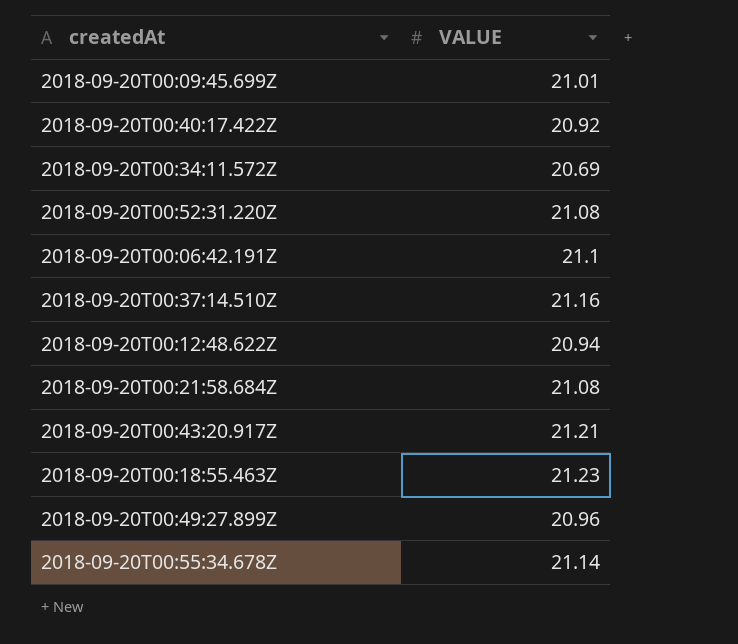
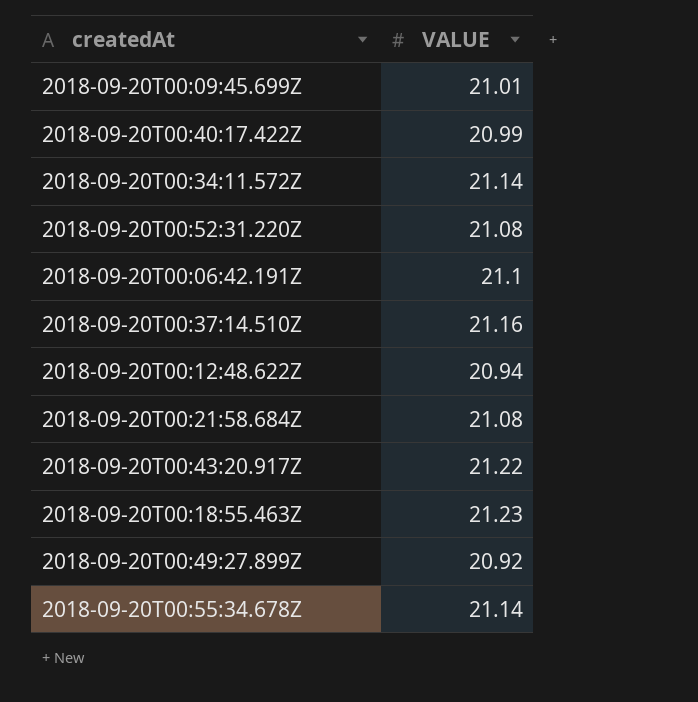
2018-09-20T00:40:17.422Z | VALUE: 20.92 -> 20.99
2018-09-20T00:34:11.572Z | VALUE: 20.69 -> 21.14
2018-09-20T00:43:20.917Z | VALUE: 21.21 -> 21.22
2018-09-20T00:49:27.899Z | VALUE: 20.96 -> 20.92

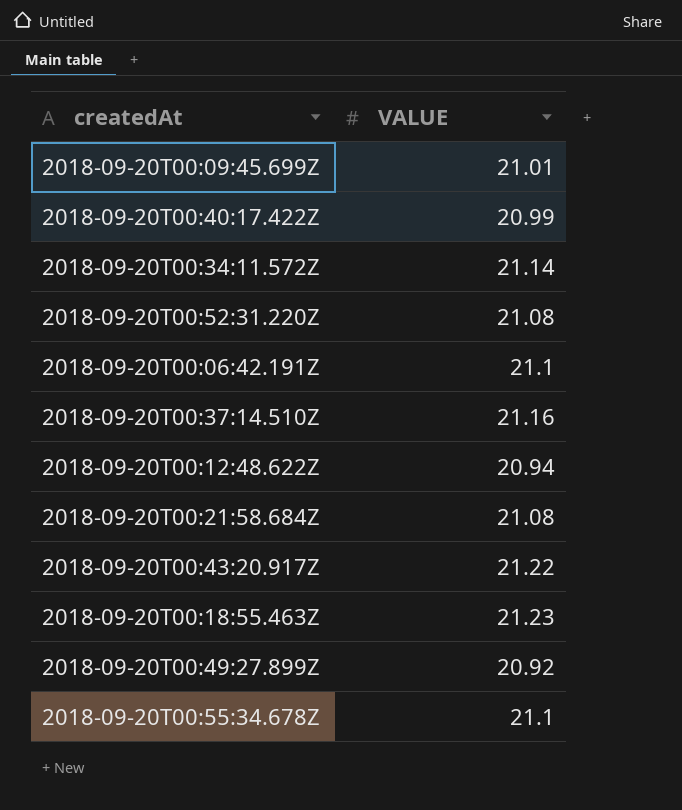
2018-09-20T00:55:34.678Z | VALUE: 21.14 -> 21.1

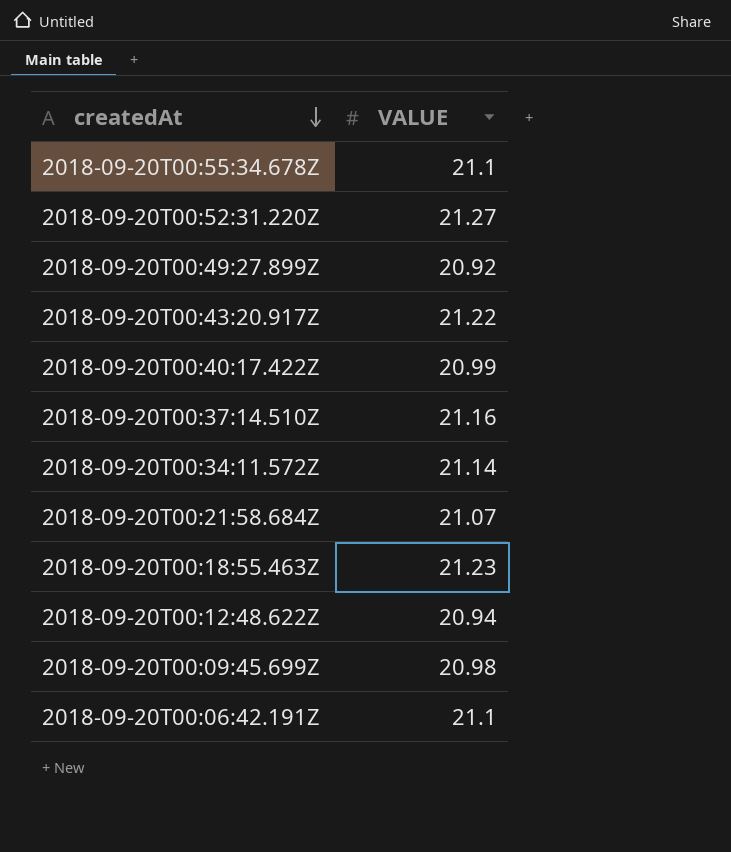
row order: none -> createdAt descending
2018-09-20T00:52:31.220Z | VALUE: 21.08 -> 21.27
2018-09-20T00:21:58.684Z | VALUE: 21.08 -> 21.07
2018-09-20T00:09:45.699Z | VALUE: 21.01 -> 20.98

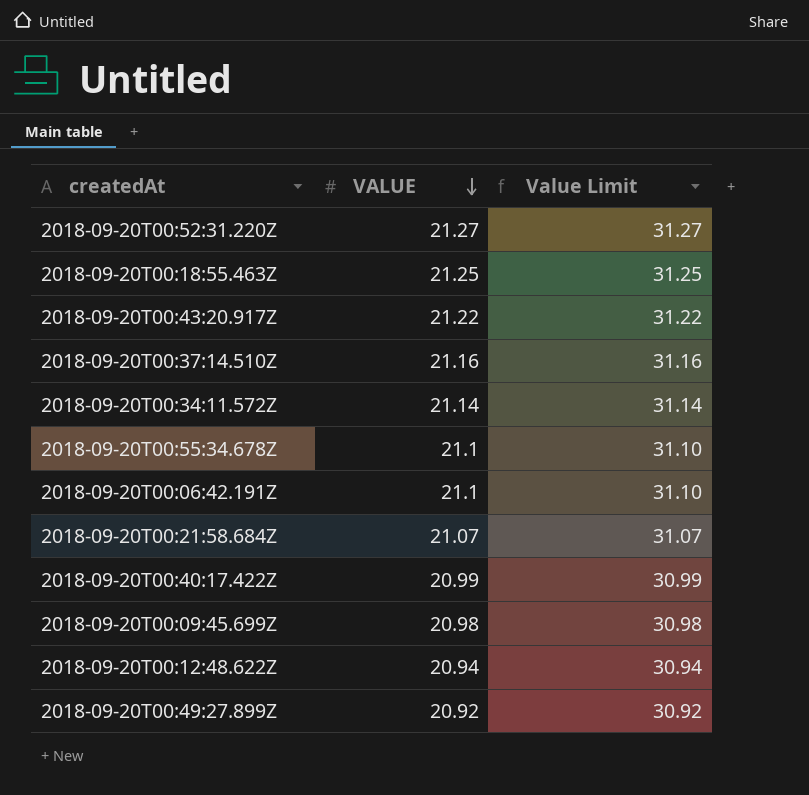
row order: createdAt descending -> VALUE descending
column Value Limit | formula: none -> [VALUE] + 10
2018-09-20T00:18:55.463Z | VALUE: 21.23 -> 21.25

